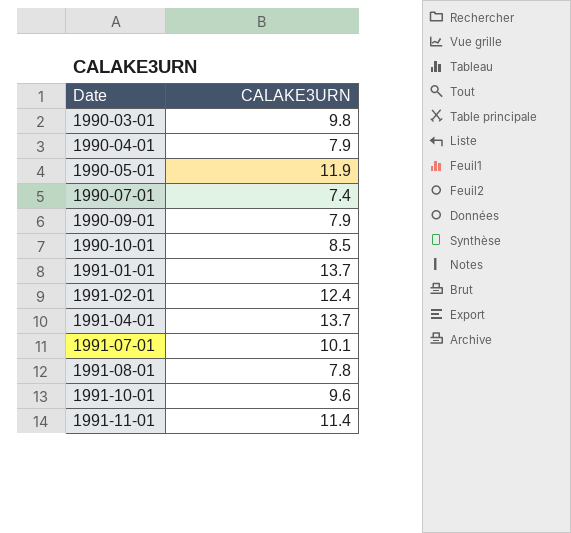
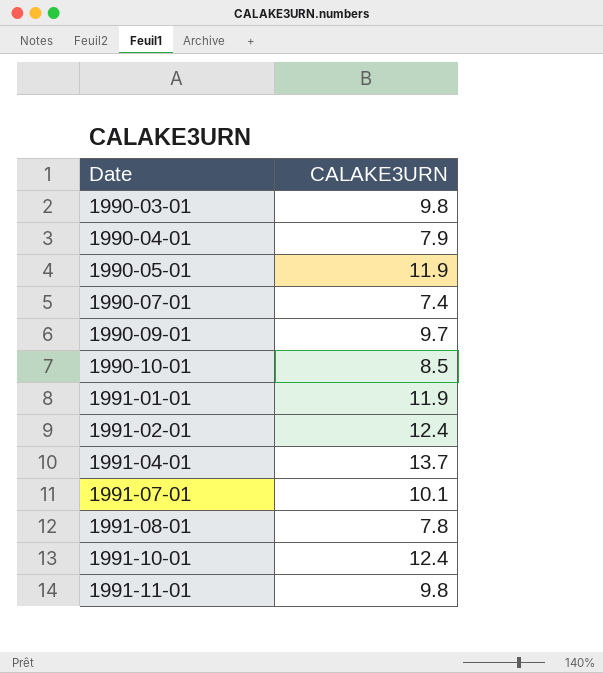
1990-09-01 | CALAKE3URN: 7.9 -> 9.7
1991-01-01 | CALAKE3URN: 13.7 -> 11.9
1991-10-01 | CALAKE3URN: 9.6 -> 12.4
1991-11-01 | CALAKE3URN: 11.4 -> 9.8

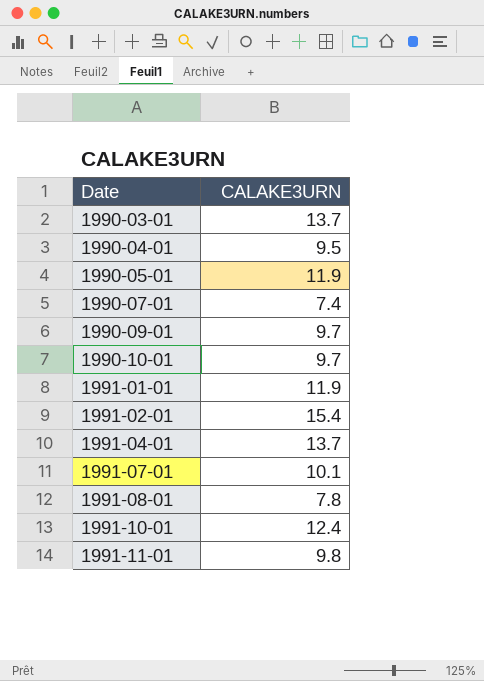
1990-03-01 | CALAKE3URN: 9.8 -> 13.7
1990-04-01 | CALAKE3URN: 7.9 -> 9.5
1990-10-01 | CALAKE3URN: 8.5 -> 9.7
1991-02-01 | CALAKE3URN: 12.4 -> 15.4

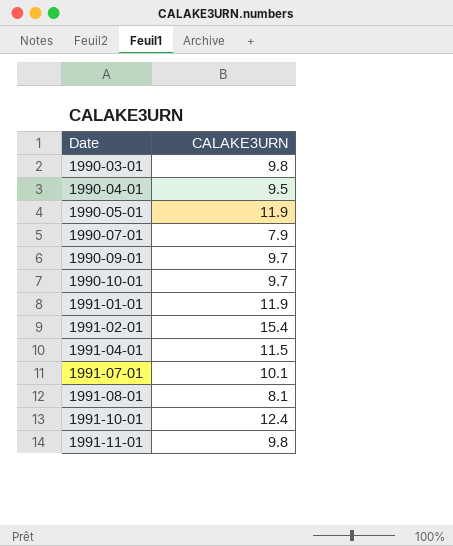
1990-03-01 | CALAKE3URN: 13.7 -> 9.8
1990-07-01 | CALAKE3URN: 7.4 -> 7.9
1991-04-01 | CALAKE3URN: 13.7 -> 11.5
1991-08-01 | CALAKE3URN: 7.8 -> 8.1

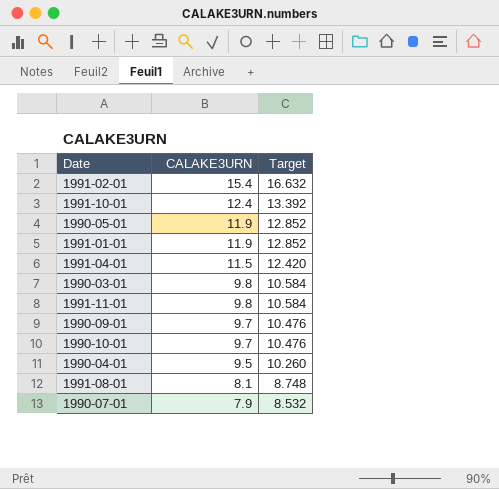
row order: Date ascending -> CALAKE3URN descending
column Target | formula: none -> [CALAKE3URN] * 1.08
row 1991-07-01: 10.1 -> none

